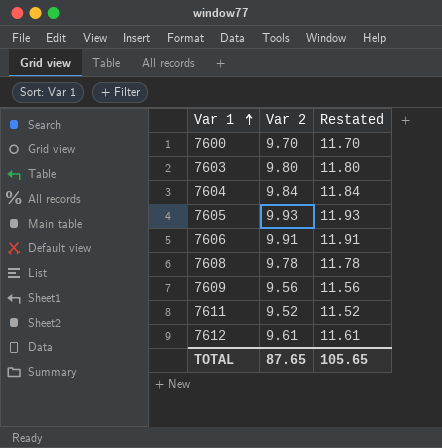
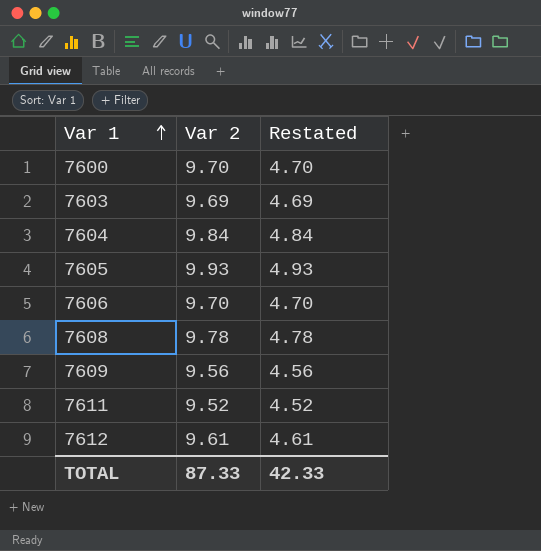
column Restated | formula: [Var 2] + 2 -> [Var 2] - 5
7603 | Var 2: 9.80 -> 9.69
7606 | Var 2: 9.91 -> 9.70
TOTAL | Var 2: 87.65 -> 87.33
TOTAL | Restated: 105.65 -> 42.33

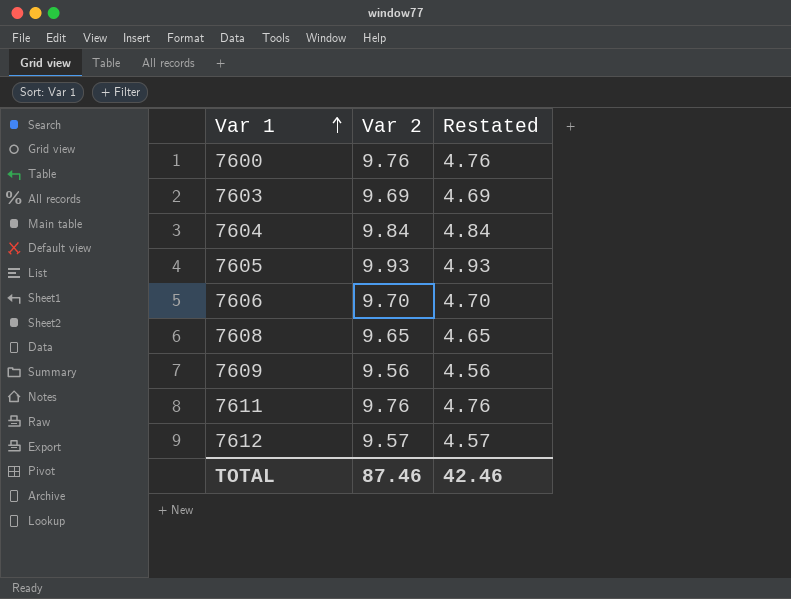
7600 | Var 2: 9.70 -> 9.76
7600 | Restated: 4.70 -> 4.76
7608 | Var 2: 9.78 -> 9.65
7608 | Restated: 4.78 -> 4.65
7611 | Var 2: 9.52 -> 9.76
7611 | Restated: 4.52 -> 4.76
7612 | Var 2: 9.61 -> 9.57
7612 | Restated: 4.61 -> 4.57
TOTAL | Var 2: 87.33 -> 87.46
TOTAL | Restated: 42.33 -> 42.46

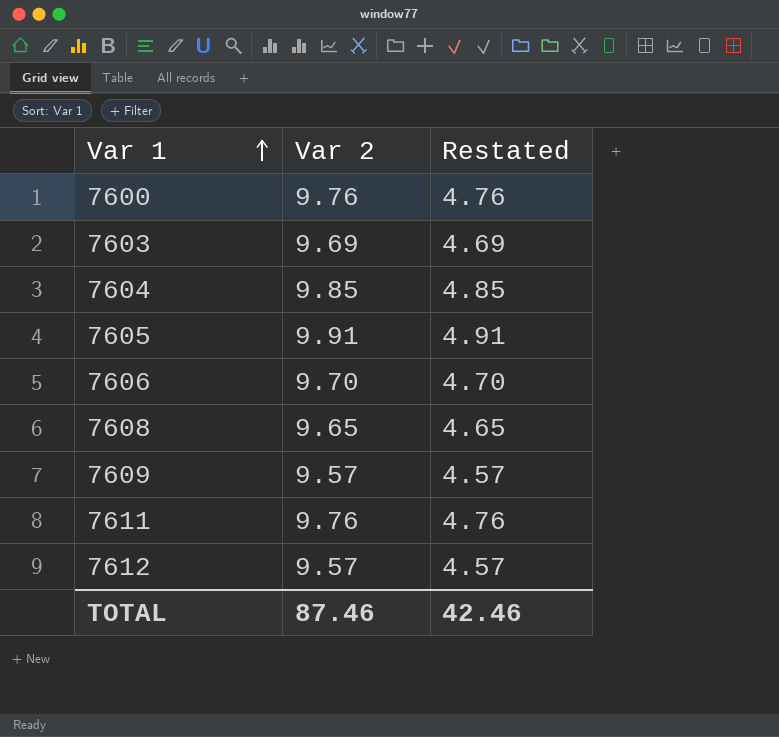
7604 | Var 2: 9.84 -> 9.85
7604 | Restated: 4.84 -> 4.85
7605 | Var 2: 9.93 -> 9.91
7605 | Restated: 4.93 -> 4.91
7609 | Var 2: 9.56 -> 9.57
7609 | Restated: 4.56 -> 4.57

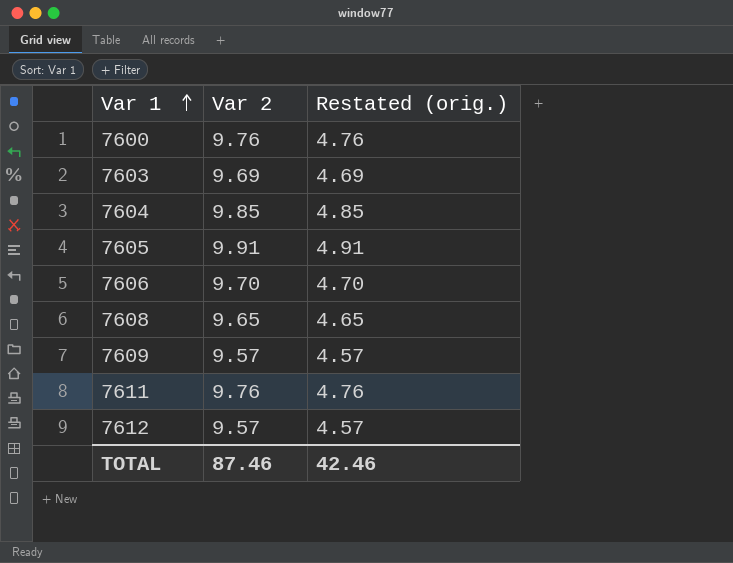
column name: Restated -> Restated (orig.)

